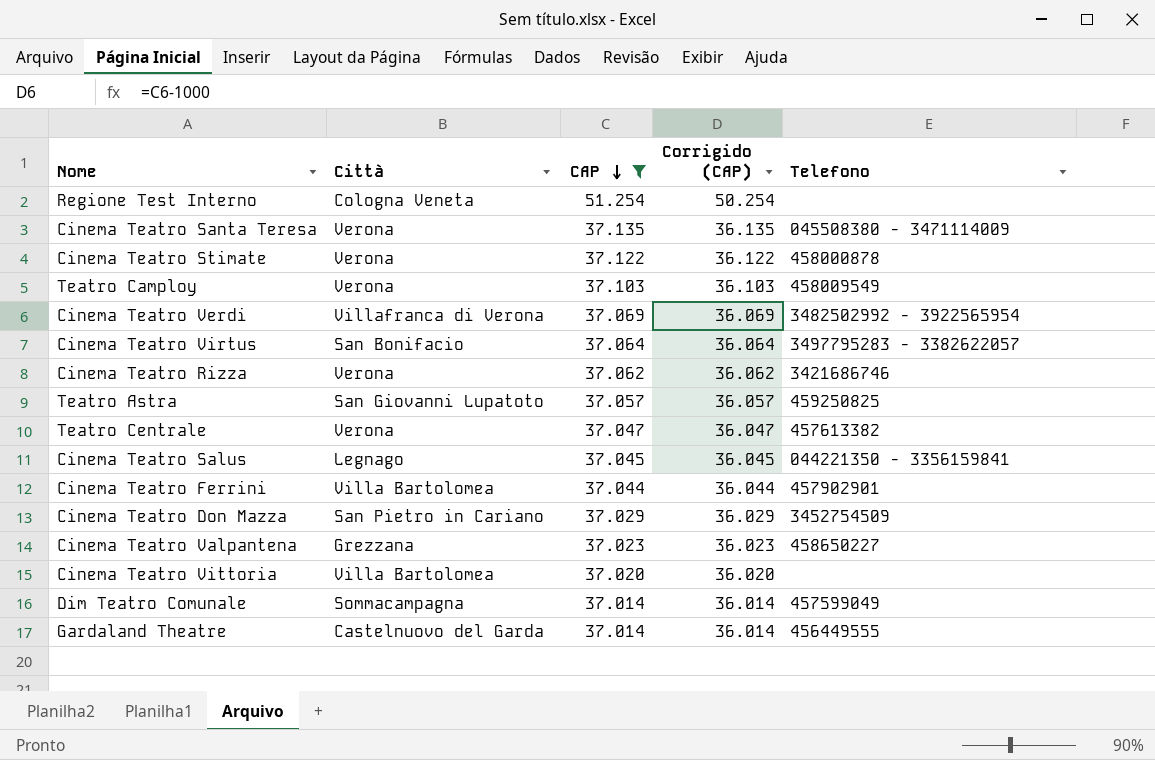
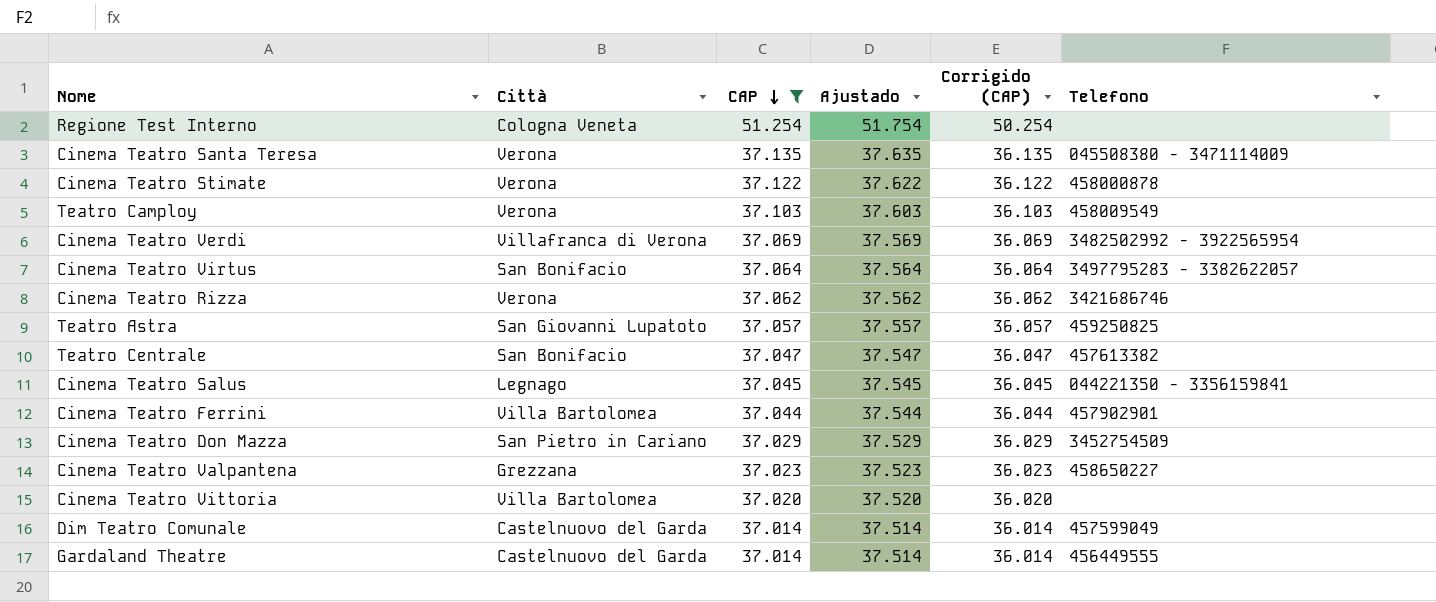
column Ajustado | formula: none -> [CAP] + 500
Teatro Centrale | Città: Verona -> San Bonifacio
Dim Teatro Comunale | Città: Sommacampagna -> Castelnuovo del Garda

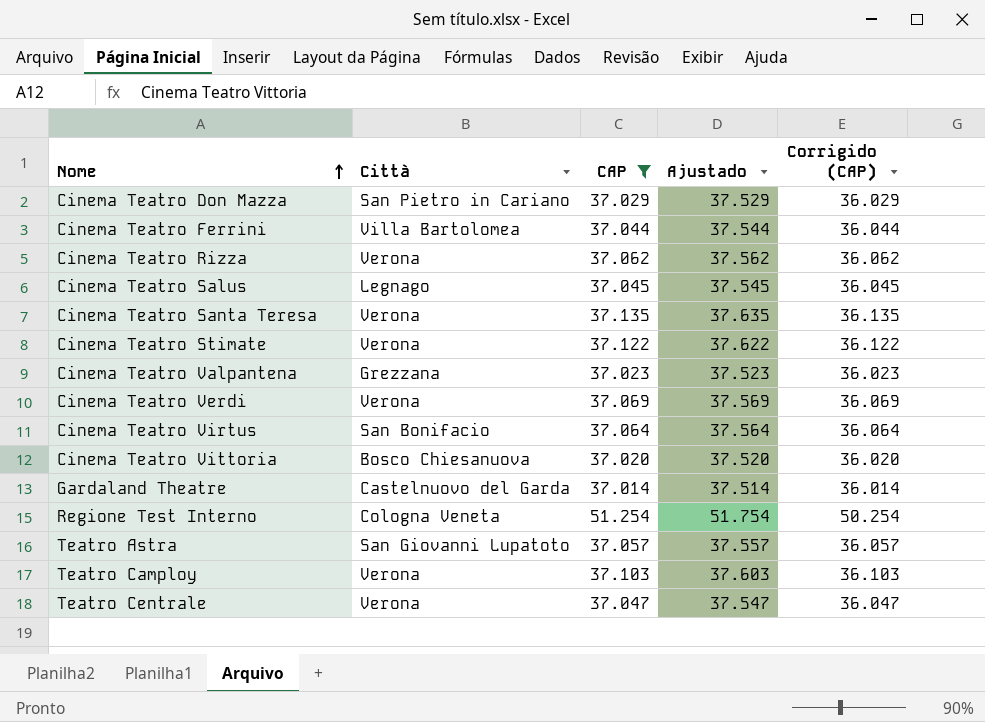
row order: CAP descending -> Nome ascending
column Telefono | position: 6 -> none
row Dim Teatro Comunale: Castelnuovo del Garda | 37.014 | 37.514 | 36.014 | 457599049 -> none
Cinema Teatro Verdi | Città: Villafranca di Verona -> Verona
Cinema Teatro Vittoria | Città: Villa Bartolomea -> Bosco Chiesanuova
Teatro Centrale | Città: San Bonifacio -> Verona

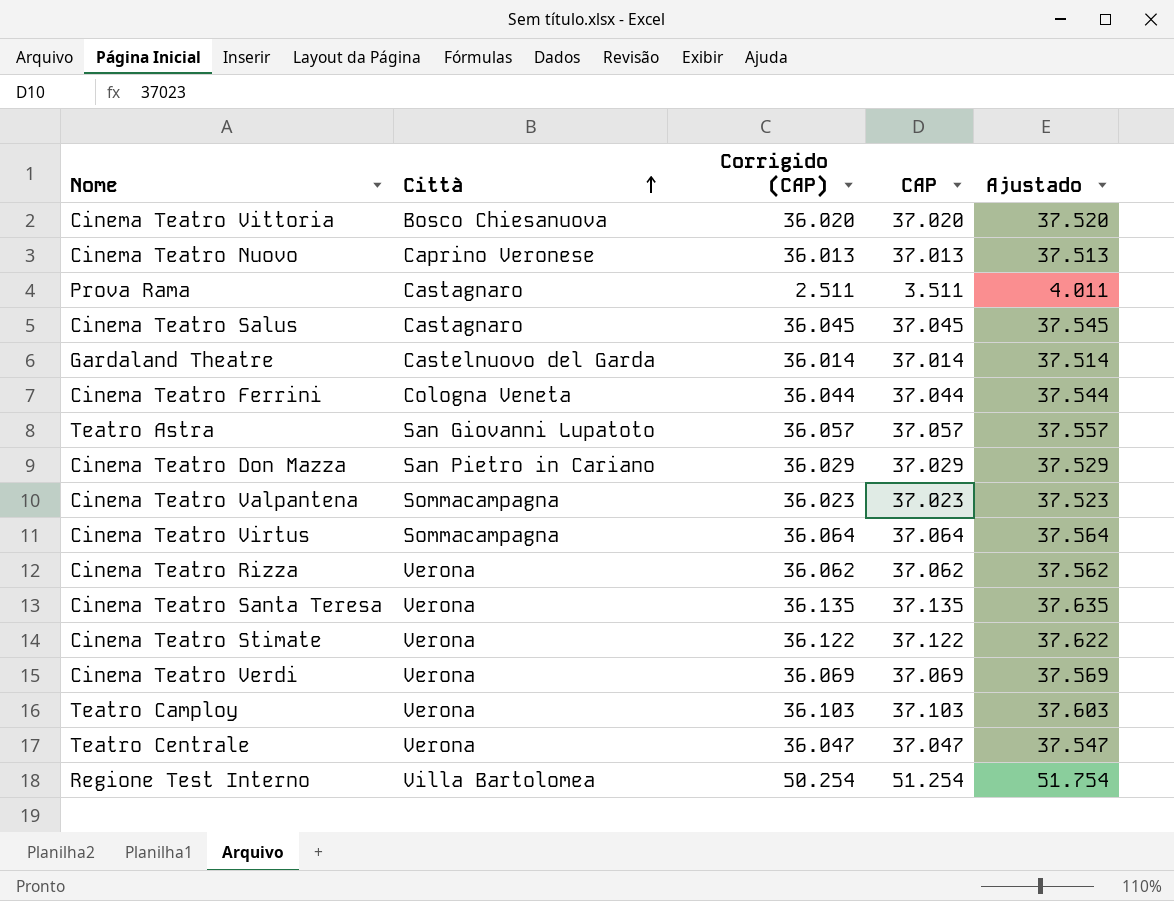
filter: CAP >= 37.014 -> none
row order: Nome ascending -> Città ascending
column Corrigido (CAP) | position: 5 -> 3
Cinema Teatro Salus | Città: Legnago -> Castagnaro
Cinema Teatro Ferrini | Città: Villa Bartolomea -> Cologna Veneta
Cinema Teatro Valpantena | Città: Grezzana -> Sommacampagna
Cinema Teatro Virtus | Città: San Bonifacio -> Sommacampagna
Regione Test Interno | Città: Cologna Veneta -> Villa Bartolomea

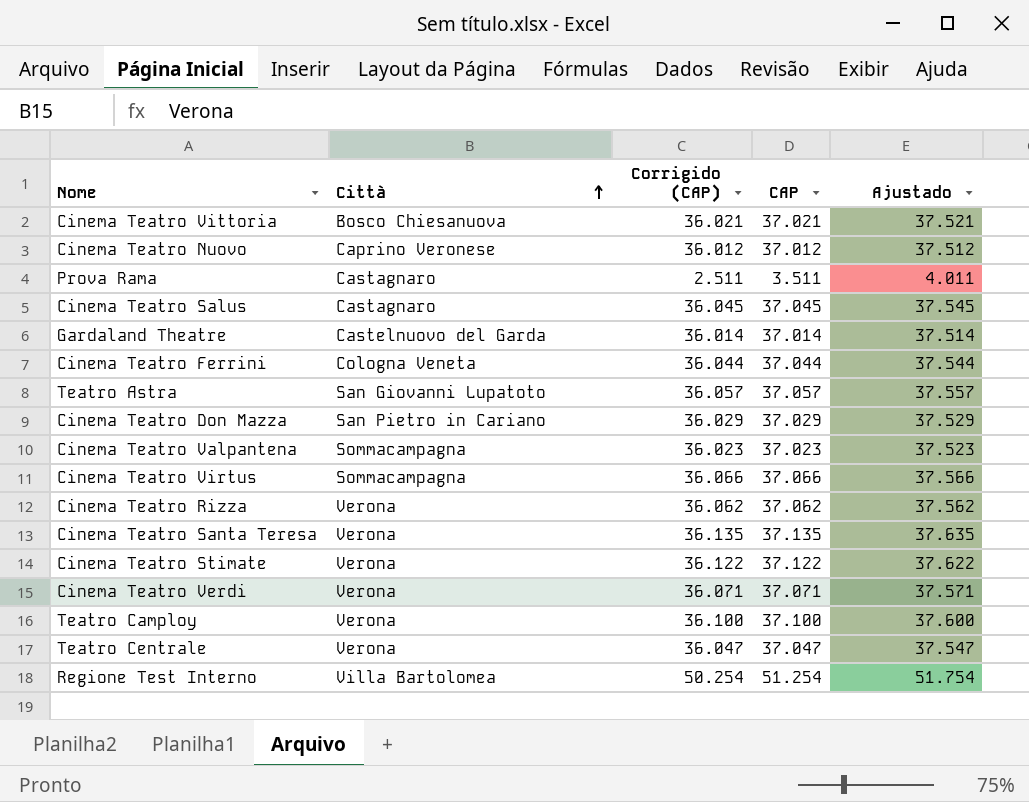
Cinema Teatro Vittoria | Corrigido (CAP): 36.020 -> 36.021
Cinema Teatro Vittoria | CAP: 37.020 -> 37.021
Cinema Teatro Vittoria | Ajustado: 37.520 -> 37.521
Cinema Teatro Nuovo | Corrigido (CAP): 36.013 -> 36.012
Cinema Teatro Nuovo | CAP: 37.013 -> 37.012
Cinema Teatro Nuovo | Ajustado: 37.513 -> 37.512
Cinema Teatro Virtus | Corrigido (CAP): 36.064 -> 36.066
Cinema Teatro Virtus | CAP: 37.064 -> 37.066
Cinema Teatro Virtus | Ajustado: 37.564 -> 37.566
Cinema Teatro Verdi | Corrigido (CAP): 36.069 -> 36.071
Cinema Teatro Verdi | CAP: 37.069 -> 37.071
Cinema Teatro Verdi | Ajustado: 37.569 -> 37.571
Teatro Camploy | Corrigido (CAP): 36.103 -> 36.100
Teatro Camploy | CAP: 37.103 -> 37.100
Teatro Camploy | Ajustado: 37.603 -> 37.600

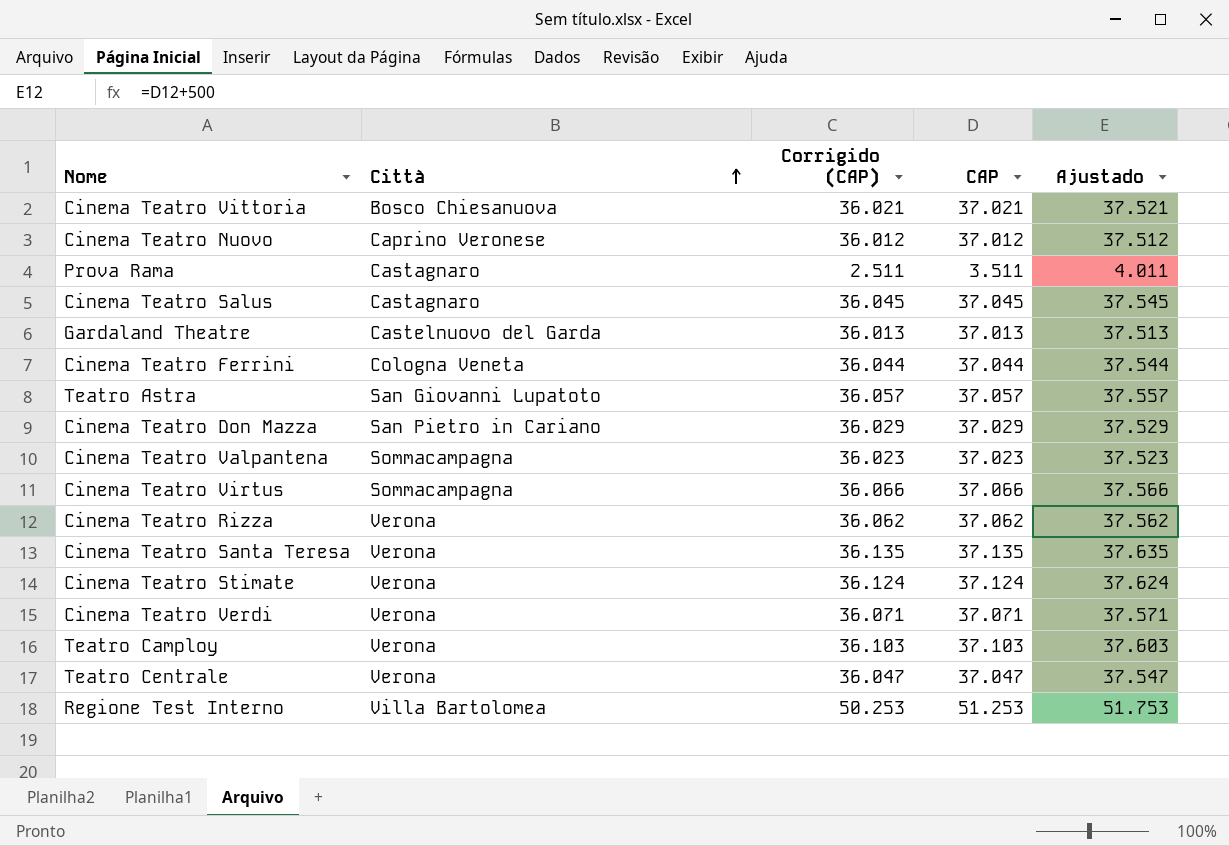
Gardaland Theatre | Corrigido (CAP): 36.014 -> 36.013
Gardaland Theatre | CAP: 37.014 -> 37.013
Gardaland Theatre | Ajustado: 37.514 -> 37.513
Cinema Teatro Stimate | Corrigido (CAP): 36.122 -> 36.124
Cinema Teatro Stimate | CAP: 37.122 -> 37.124
Cinema Teatro Stimate | Ajustado: 37.622 -> 37.624
Teatro Camploy | Corrigido (CAP): 36.100 -> 36.103
Teatro Camploy | CAP: 37.100 -> 37.103
Teatro Camploy | Ajustado: 37.600 -> 37.603
Regione Test Interno | Corrigido (CAP): 50.254 -> 50.253
Regione Test Interno | CAP: 51.254 -> 51.253
Regione Test Interno | Ajustado: 51.754 -> 51.753

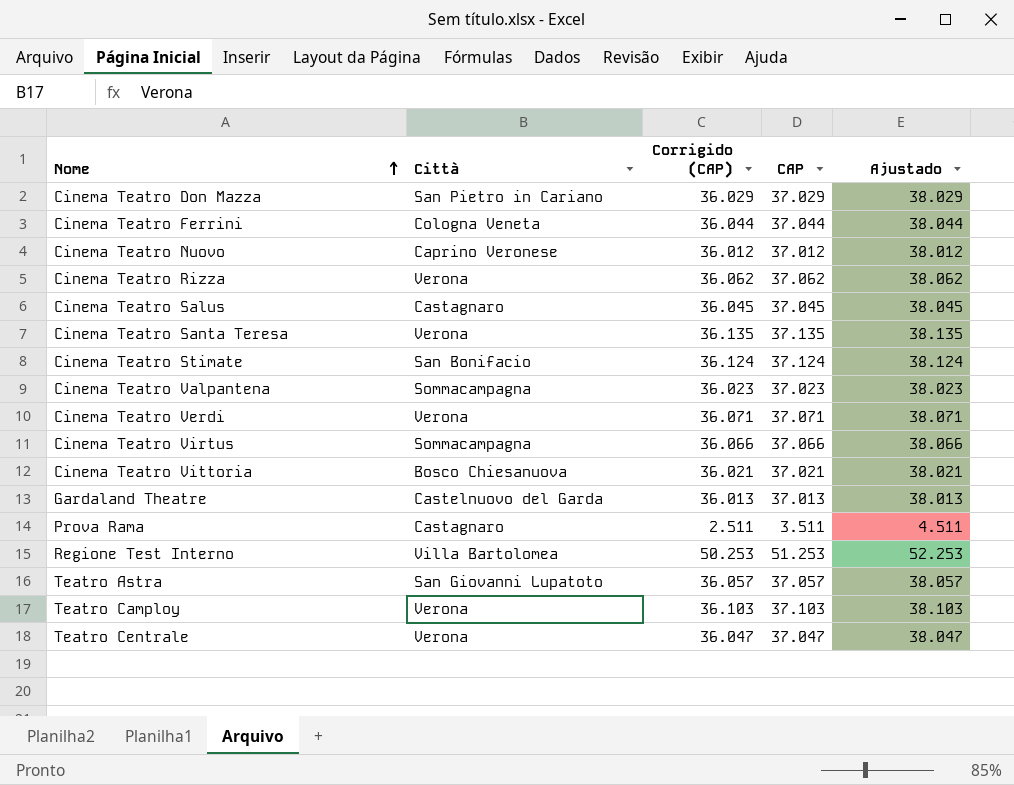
row order: Città ascending -> Nome ascending
column Ajustado | formula: [CAP] + 500 -> [CAP] + 1000
Cinema Teatro Stimate | Città: Verona -> San Bonifacio

